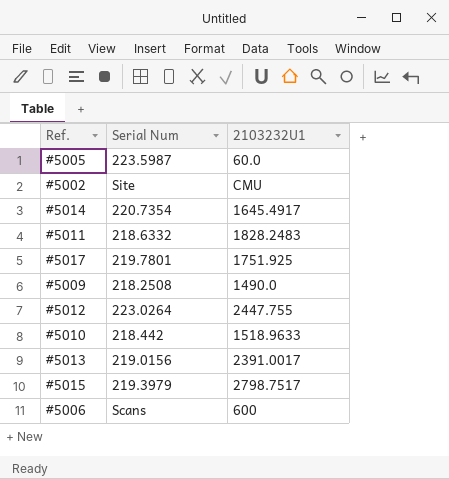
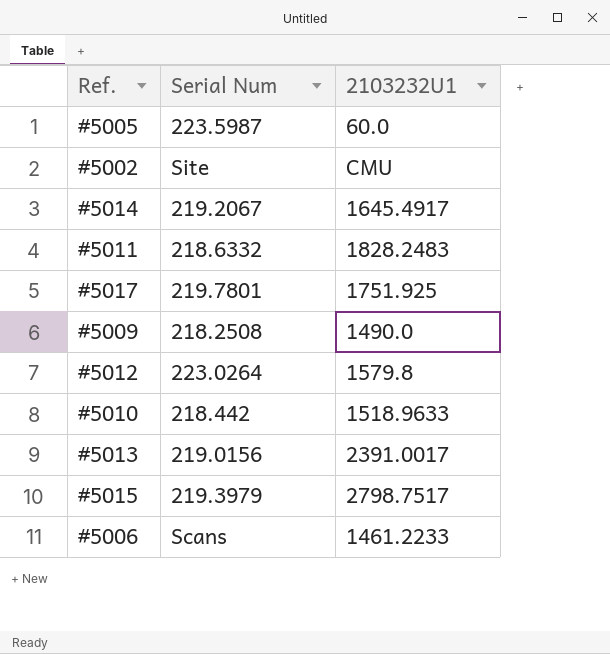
#5014 | Serial Num: 220.7354 -> 219.2067
#5012 | 2103232U1: 2447.755 -> 1579.8
#5006 | 2103232U1: 600 -> 1461.2233

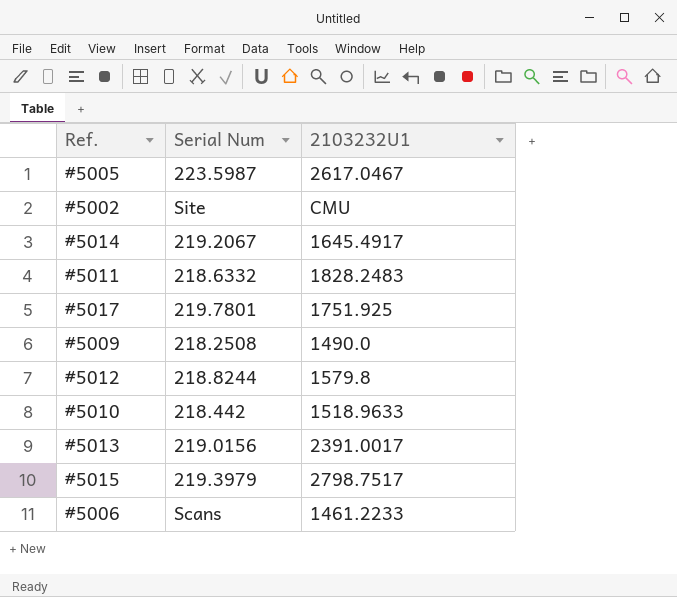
#5005 | 2103232U1: 60.0 -> 2617.0467
#5012 | Serial Num: 223.0264 -> 218.8244

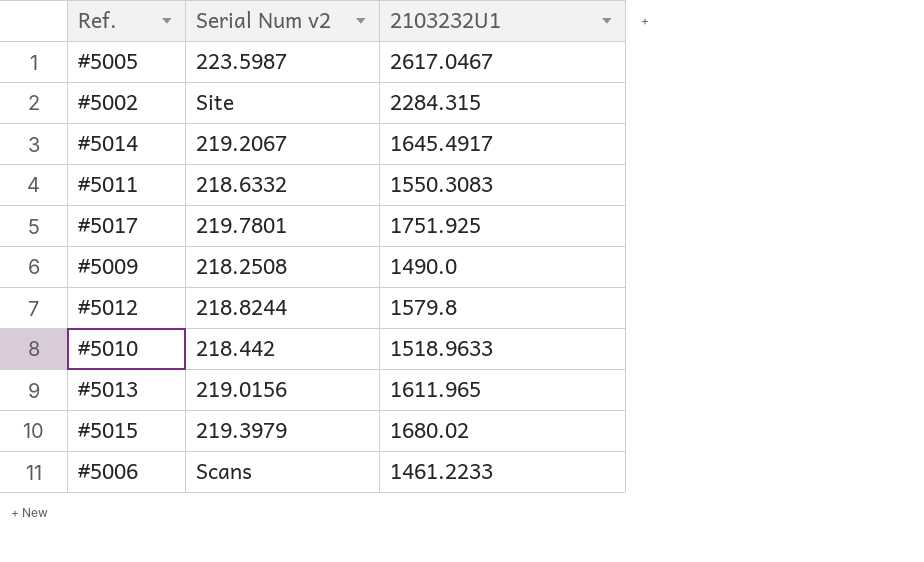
column name: Serial Num -> Serial Num v2
#5002 | 2103232U1: CMU -> 2284.315
#5011 | 2103232U1: 1828.2483 -> 1550.3083
#5013 | 2103232U1: 2391.0017 -> 1611.965
#5015 | 2103232U1: 2798.7517 -> 1680.02

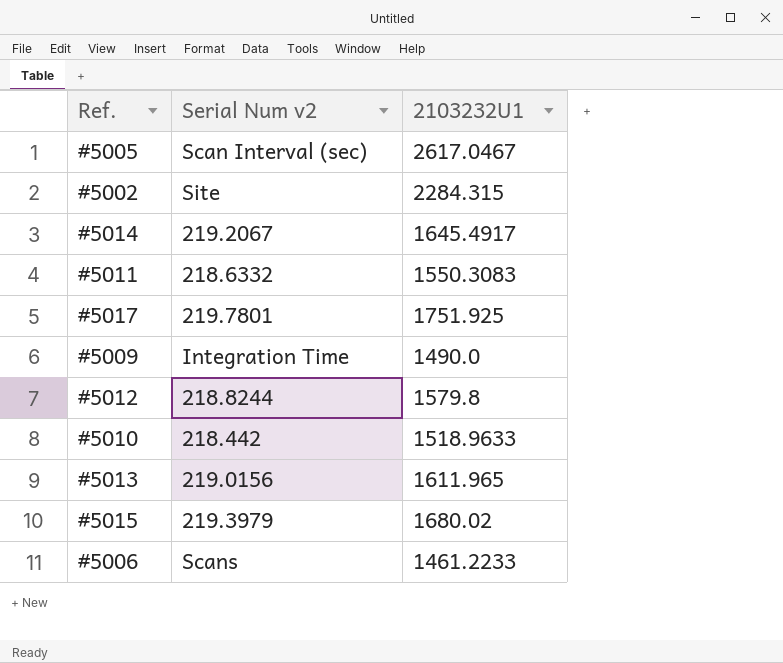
#5005 | Serial Num v2: 223.5987 -> Scan Interval (sec)
#5009 | Serial Num v2: 218.2508 -> Integration Time

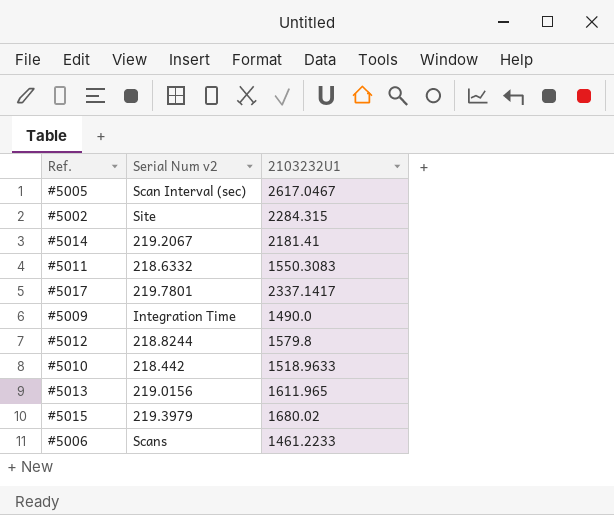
#5014 | 2103232U1: 1645.4917 -> 2181.41
#5017 | 2103232U1: 1751.925 -> 2337.1417

